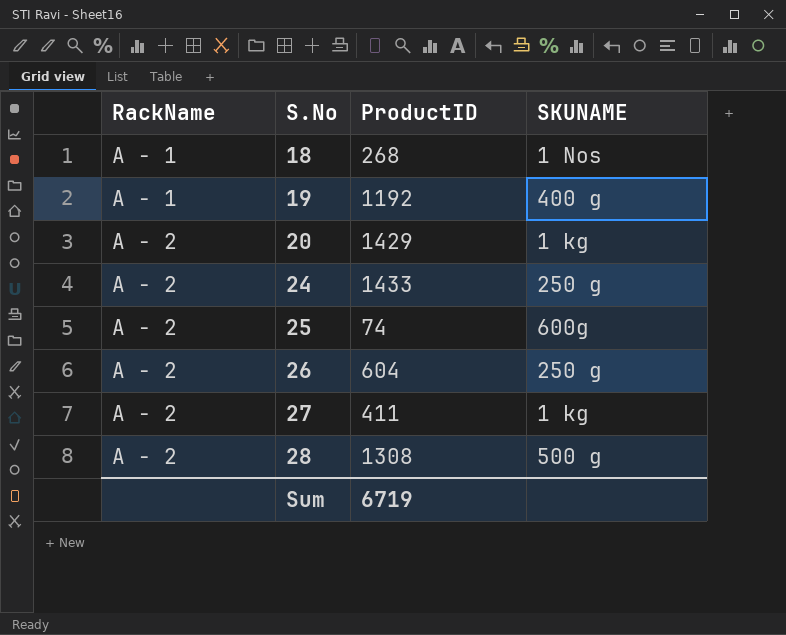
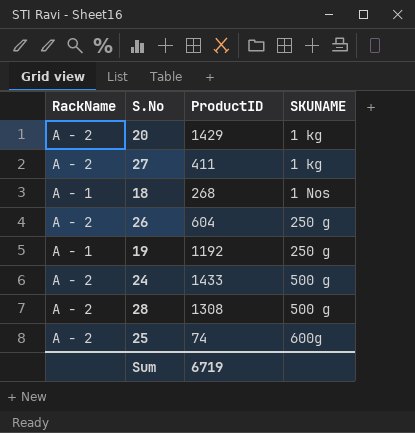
row order: RackName ascending -> SKUNAME ascending
19 | SKUNAME: 400 g -> 250 g
24 | SKUNAME: 250 g -> 500 g

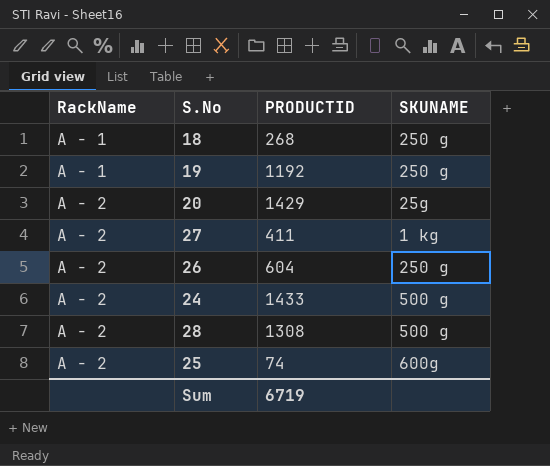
row order: SKUNAME ascending -> RackName ascending
column name: ProductID -> PRODUCTID
18 | SKUNAME: 1 Nos -> 250 g
20 | SKUNAME: 1 kg -> 25g

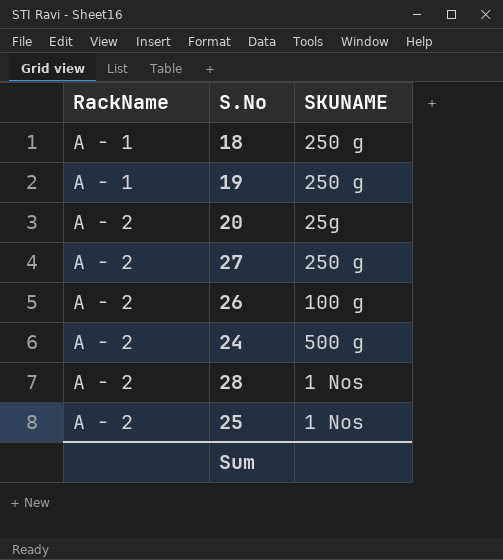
column PRODUCTID | position: 3 -> none
27 | SKUNAME: 1 kg -> 250 g
26 | SKUNAME: 250 g -> 100 g
28 | SKUNAME: 500 g -> 1 Nos
25 | SKUNAME: 600g -> 1 Nos

